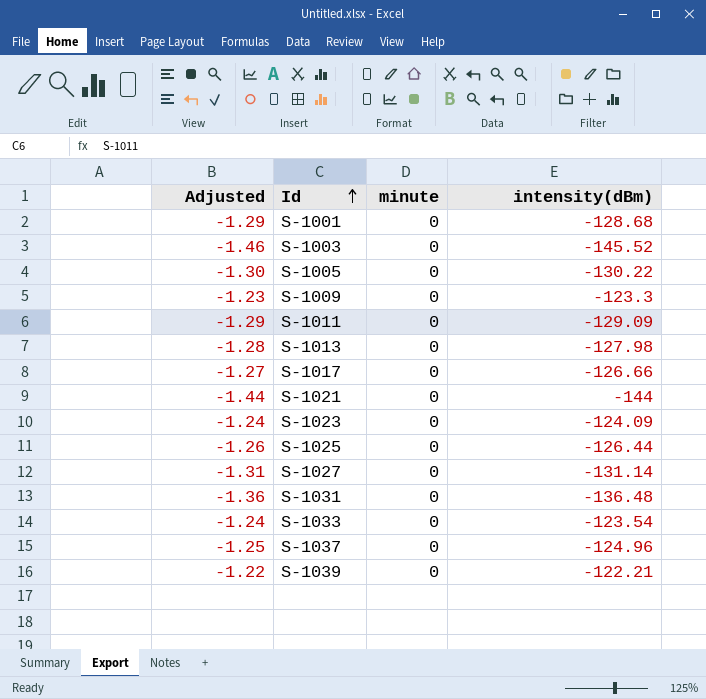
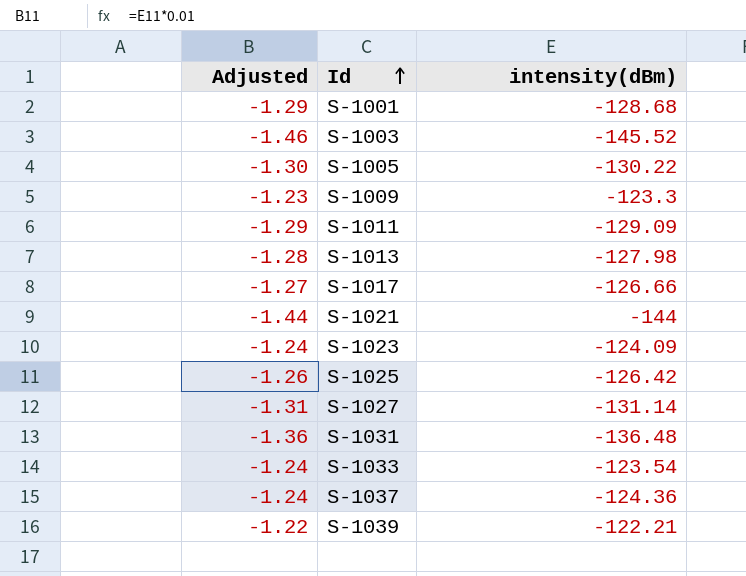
column minute | position: 3 -> none
S-1025 | intensity(dBm): -126.44 -> -126.42
S-1037 | Adjusted: -1.25 -> -1.24
S-1037 | intensity(dBm): -124.96 -> -124.36

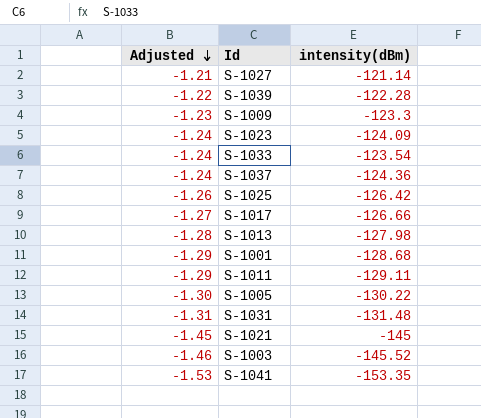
row order: Id ascending -> Adjusted descending
S-1027 | Adjusted: -1.31 -> -1.21
S-1027 | intensity(dBm): -131.14 -> -121.14
S-1039 | intensity(dBm): -122.21 -> -122.28
S-1011 | intensity(dBm): -129.09 -> -129.11
S-1031 | Adjusted: -1.36 -> -1.31
S-1031 | intensity(dBm): -136.48 -> -131.48
S-1021 | Adjusted: -1.44 -> -1.45
S-1021 | intensity(dBm): -144 -> -145
row S-1041: none -> -1.53 | -153.35

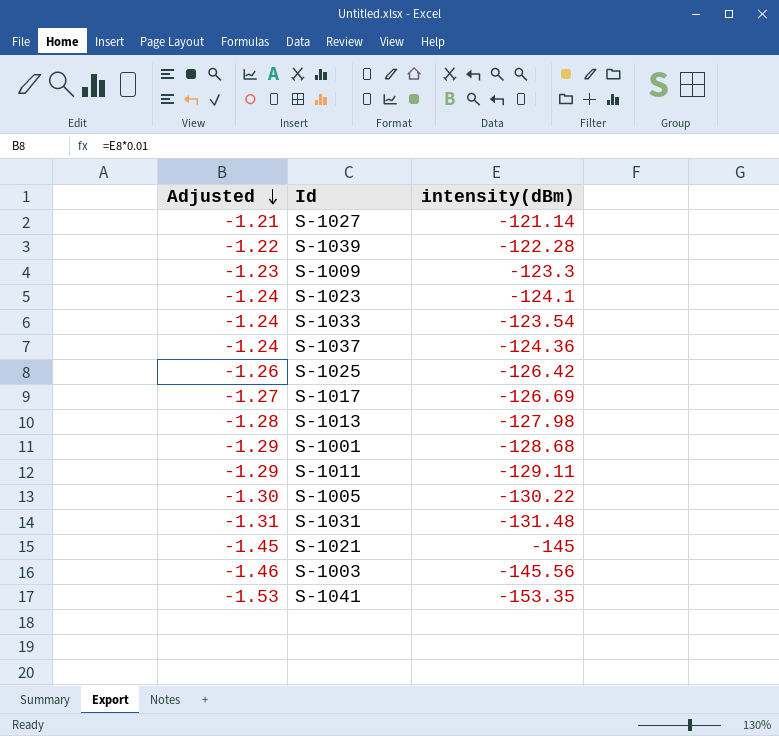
S-1023 | intensity(dBm): -124.09 -> -124.1
S-1017 | intensity(dBm): -126.66 -> -126.69
S-1003 | intensity(dBm): -145.52 -> -145.56

